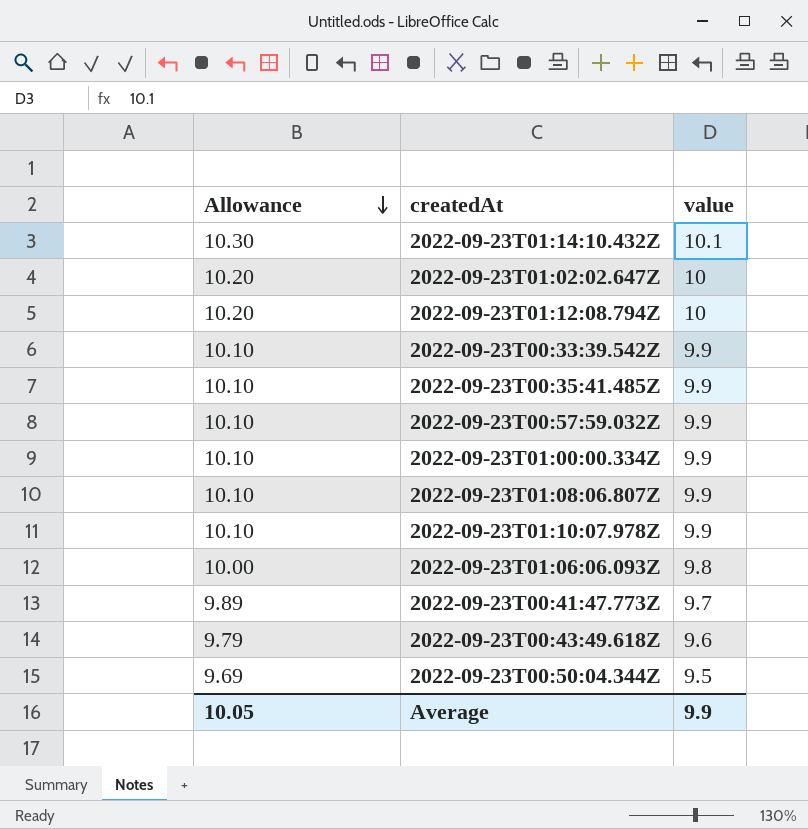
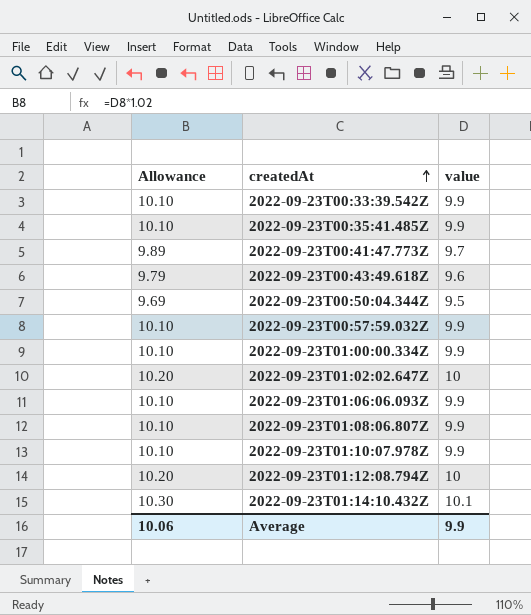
row order: Allowance descending -> createdAt ascending
2022-09-23T01:06:06.093Z | Allowance: 10.00 -> 10.10
2022-09-23T01:06:06.093Z | value: 9.8 -> 9.9
Average | Allowance: 10.05 -> 10.06

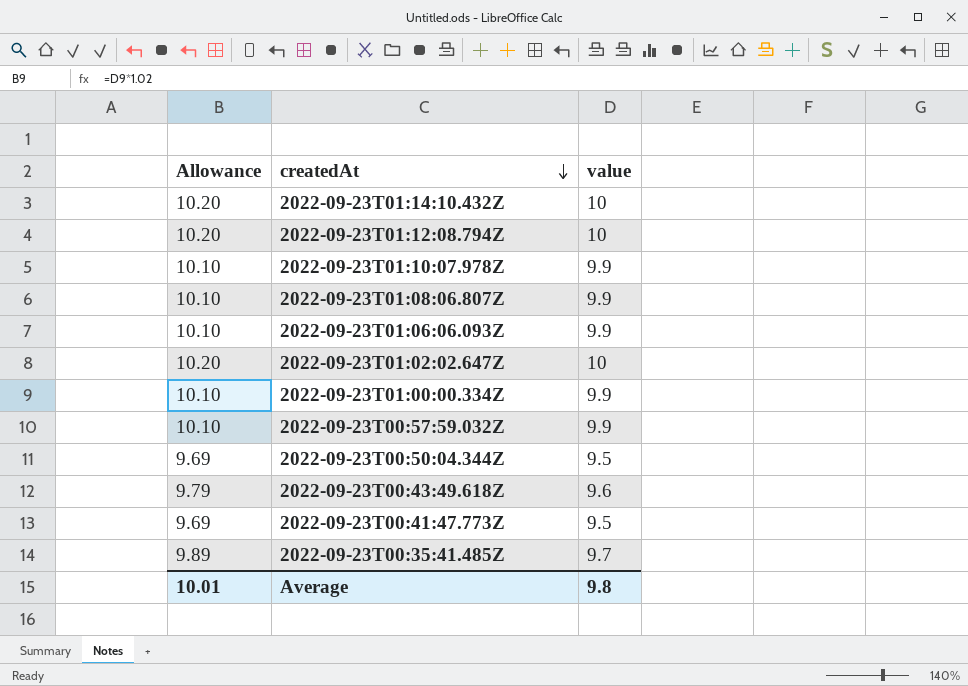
row order: createdAt ascending -> createdAt descending
row 2022-09-23T00:33:39.542Z: 10.10 | 9.9 -> none
2022-09-23T01:14:10.432Z | Allowance: 10.30 -> 10.20
2022-09-23T01:14:10.432Z | value: 10.1 -> 10
2022-09-23T00:41:47.773Z | Allowance: 9.89 -> 9.69
2022-09-23T00:41:47.773Z | value: 9.7 -> 9.5
2022-09-23T00:35:41.485Z | Allowance: 10.10 -> 9.89
2022-09-23T00:35:41.485Z | value: 9.9 -> 9.7
Average | Allowance: 10.06 -> 10.01
Average | value: 9.9 -> 9.8

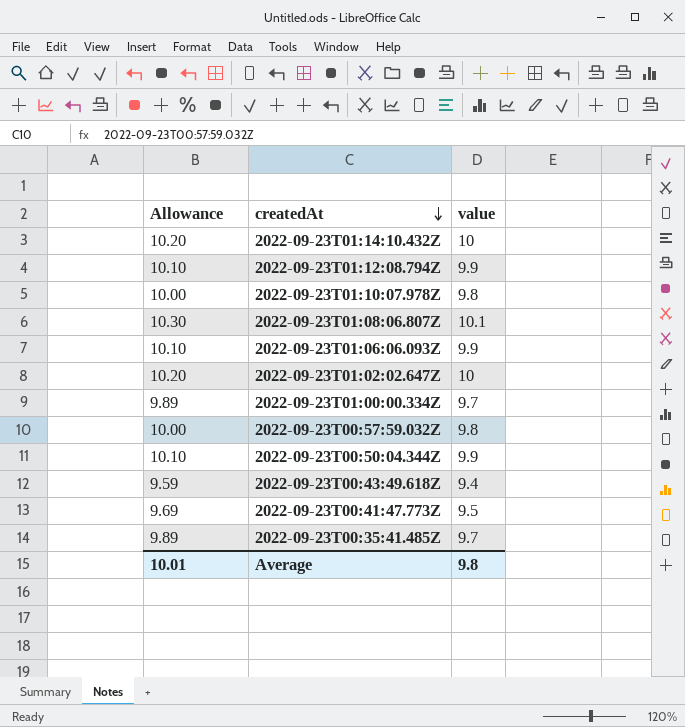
2022-09-23T01:12:08.794Z | Allowance: 10.20 -> 10.10
2022-09-23T01:12:08.794Z | value: 10 -> 9.9
2022-09-23T01:10:07.978Z | Allowance: 10.10 -> 10.00
2022-09-23T01:10:07.978Z | value: 9.9 -> 9.8
2022-09-23T01:08:06.807Z | Allowance: 10.10 -> 10.30
2022-09-23T01:08:06.807Z | value: 9.9 -> 10.1
2022-09-23T01:00:00.334Z | Allowance: 10.10 -> 9.89
2022-09-23T01:00:00.334Z | value: 9.9 -> 9.7
2022-09-23T00:57:59.032Z | Allowance: 10.10 -> 10.00
2022-09-23T00:57:59.032Z | value: 9.9 -> 9.8
2022-09-23T00:50:04.344Z | Allowance: 9.69 -> 10.10
2022-09-23T00:50:04.344Z | value: 9.5 -> 9.9
2022-09-23T00:43:49.618Z | Allowance: 9.79 -> 9.59
2022-09-23T00:43:49.618Z | value: 9.6 -> 9.4

